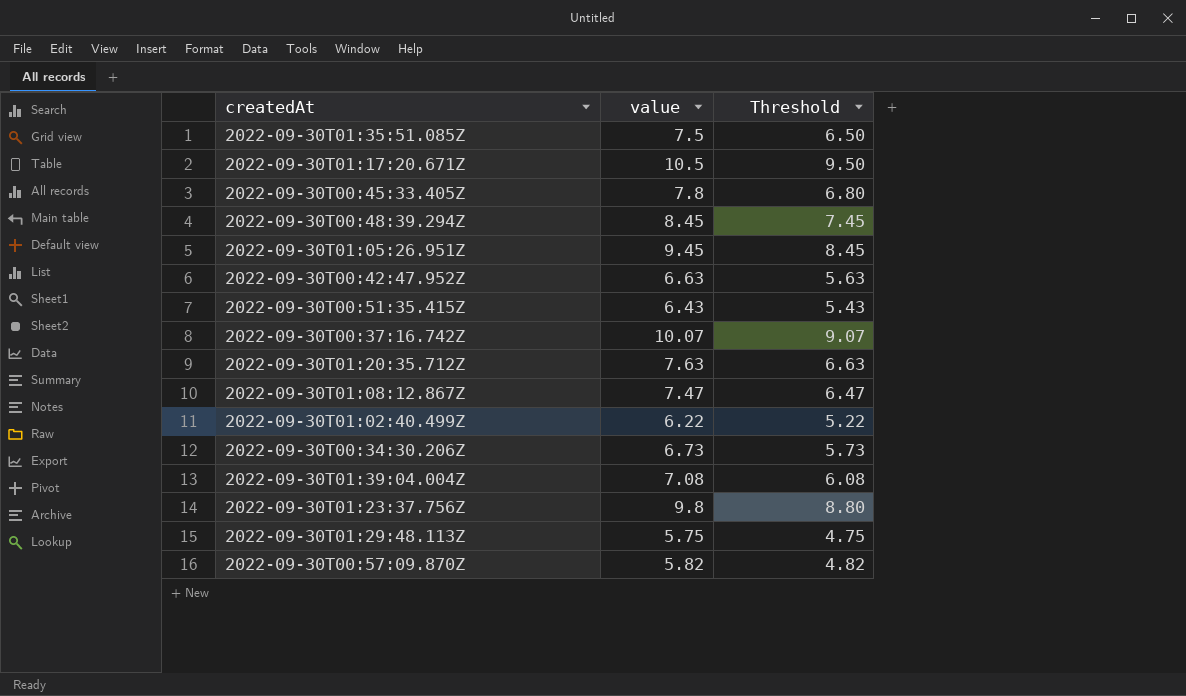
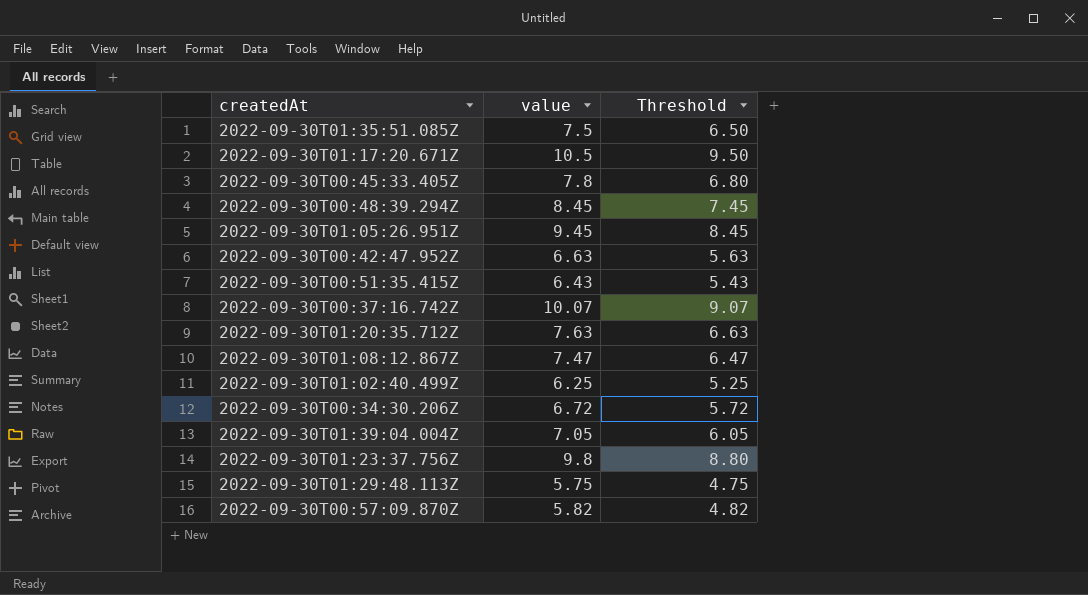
2022-09-30T01:02:40.499Z | value: 6.22 -> 6.25
2022-09-30T01:02:40.499Z | Threshold: 5.22 -> 5.25
2022-09-30T00:34:30.206Z | value: 6.73 -> 6.72
2022-09-30T00:34:30.206Z | Threshold: 5.73 -> 5.72
2022-09-30T01:39:04.004Z | value: 7.08 -> 7.05
2022-09-30T01:39:04.004Z | Threshold: 6.08 -> 6.05

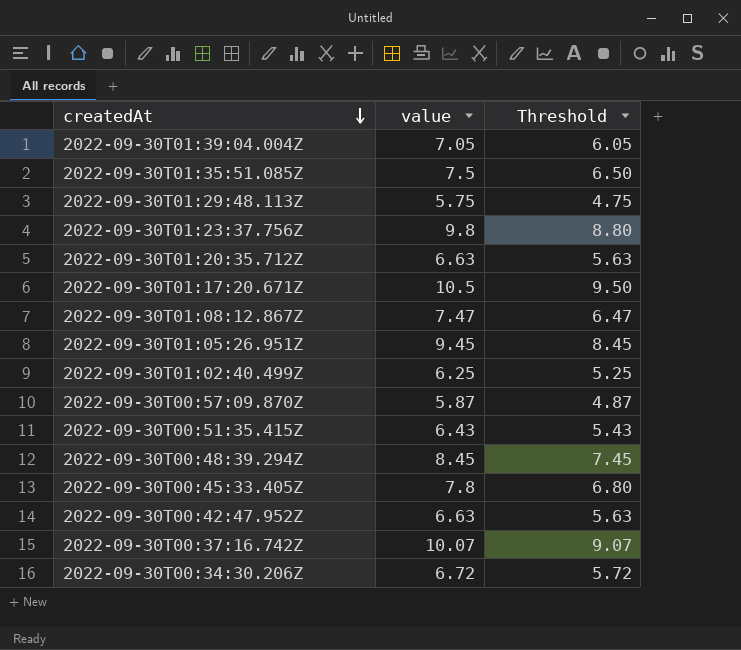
row order: none -> createdAt descending
2022-09-30T01:20:35.712Z | value: 7.63 -> 6.63
2022-09-30T01:20:35.712Z | Threshold: 6.63 -> 5.63
2022-09-30T00:57:09.870Z | value: 5.82 -> 5.87
2022-09-30T00:57:09.870Z | Threshold: 4.82 -> 4.87

